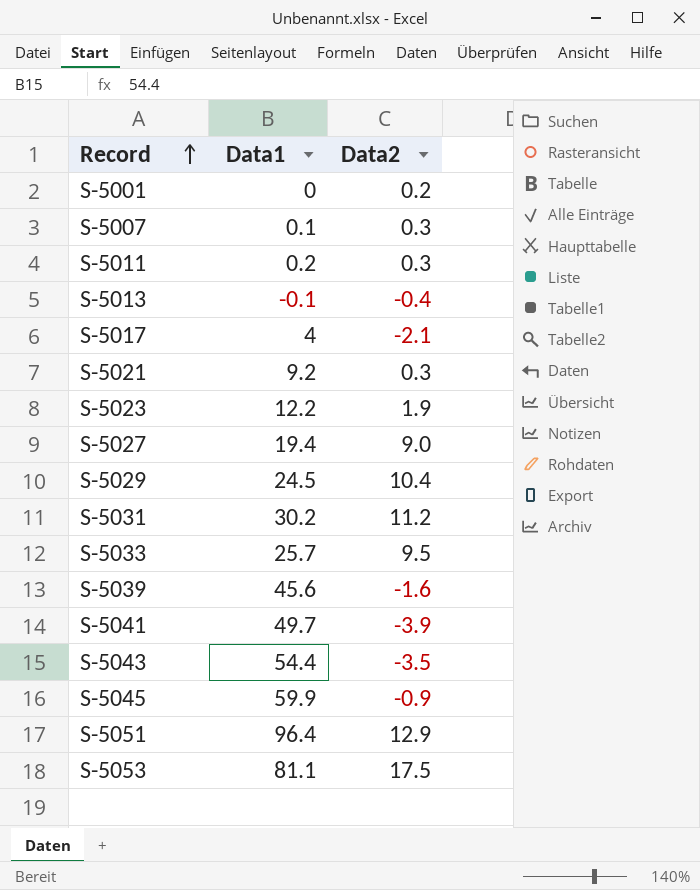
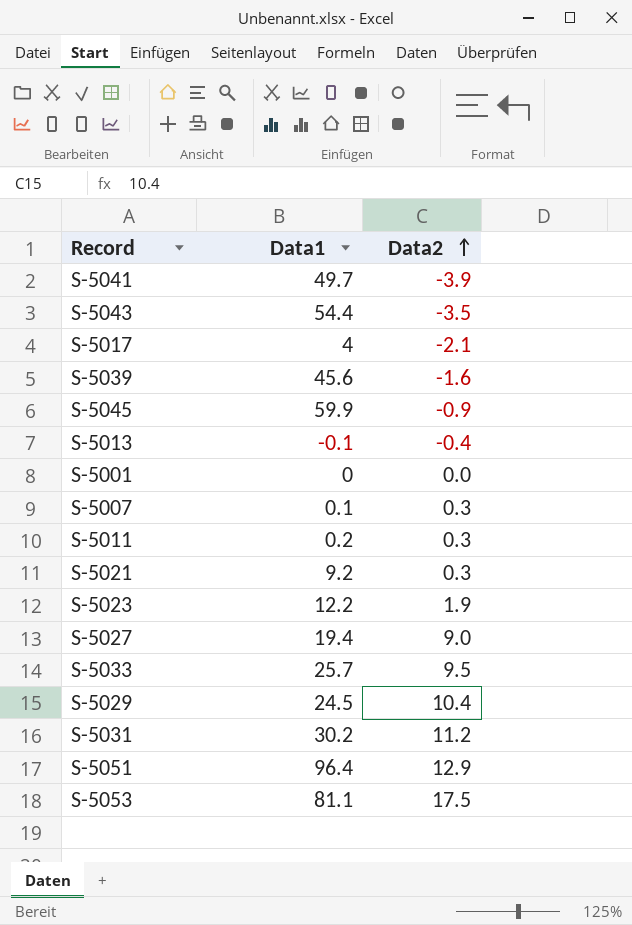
row order: Record ascending -> Data2 ascending
S-5001 | Data2: 0.2 -> 0.0

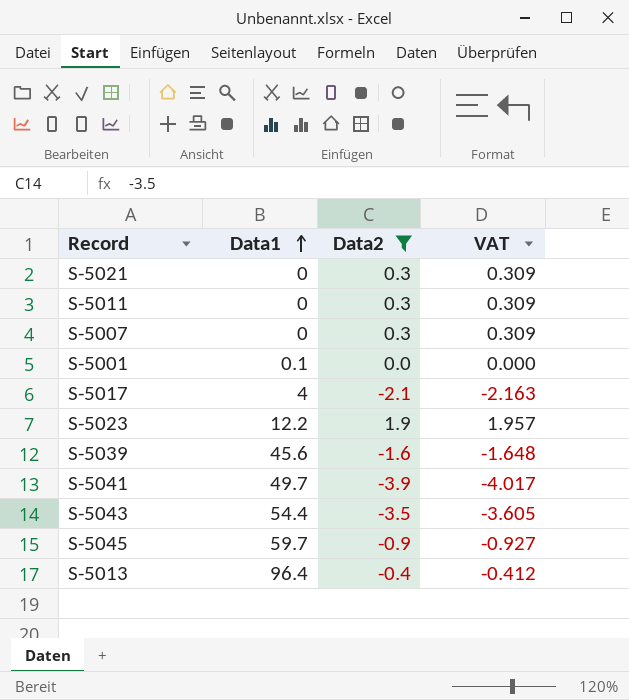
filter: none -> Data2 <= 1.9
row order: Data2 ascending -> Data1 ascending
column VAT | formula: none -> [Data2] * 1.03
S-5021 | Data1: 9.2 -> 0
S-5011 | Data1: 0.2 -> 0
S-5007 | Data1: 0.1 -> 0
S-5001 | Data1: 0 -> 0.1
S-5045 | Data1: 59.9 -> 59.7
S-5013 | Data1: -0.1 -> 96.4

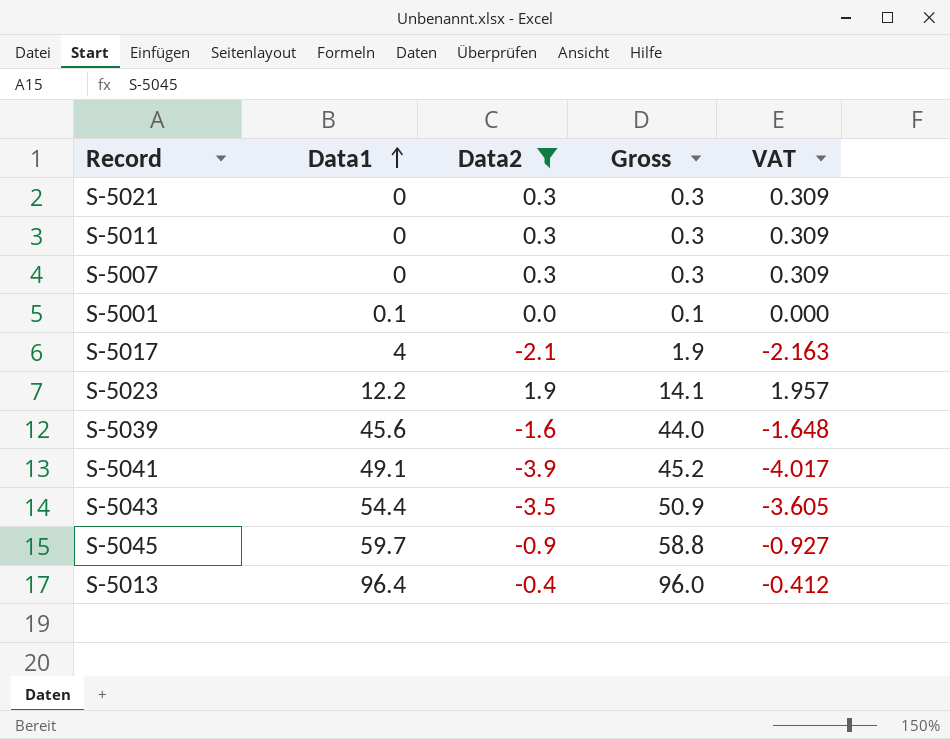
column Gross | formula: none -> [Data1] + [Data2]
S-5041 | Data1: 49.7 -> 49.1

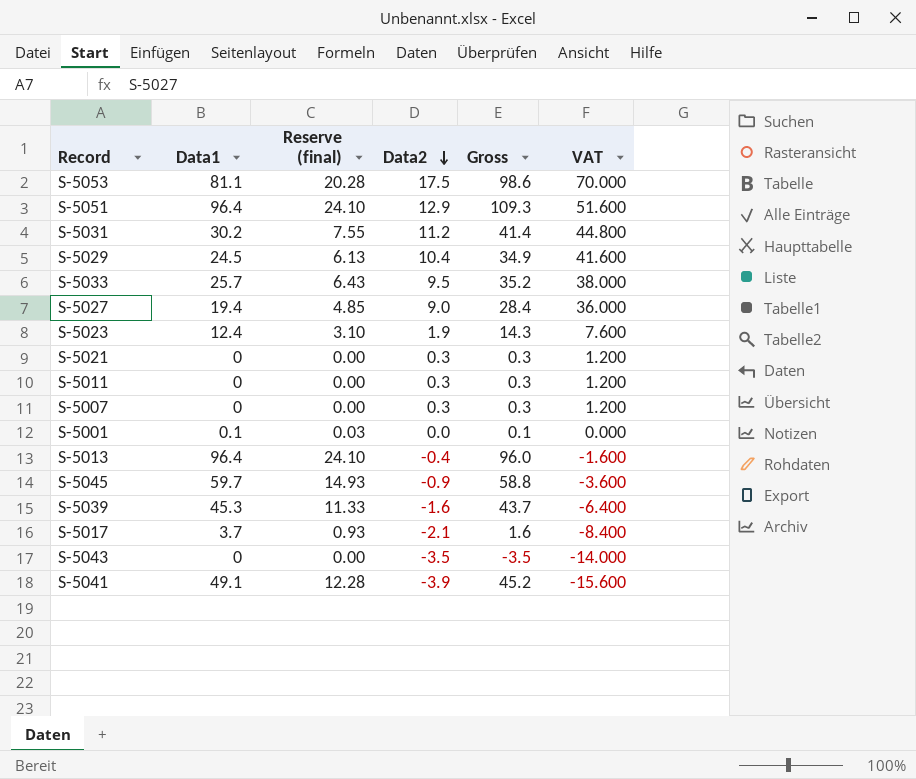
filter: Data2 <= 1.9 -> none
row order: Data1 ascending -> Data2 descending
column Reserve (final) | formula: none -> [Data1] * 0.25
column VAT | formula: [Data2] * 1.03 -> [Data2] * 4
S-5023 | Data1: 12.2 -> 12.4
S-5023 | Gross: 14.1 -> 14.3
S-5039 | Data1: 45.6 -> 45.3
S-5039 | Gross: 44.0 -> 43.7
S-5017 | Data1: 4 -> 3.7
S-5017 | Gross: 1.9 -> 1.6
S-5043 | Data1: 54.4 -> 0
S-5043 | Gross: 50.9 -> -3.5

